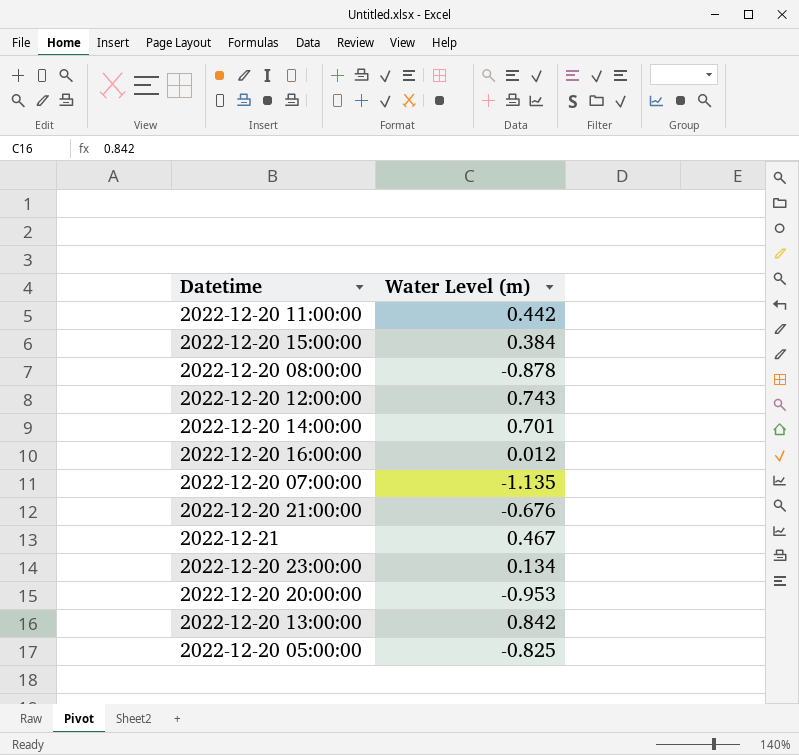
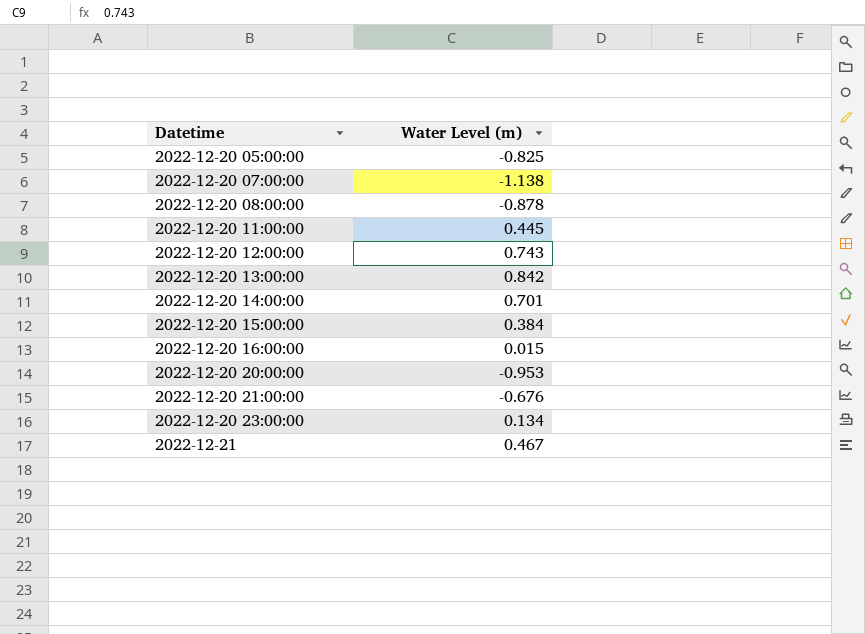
row order: none -> Datetime ascending
2022-12-20 07:00:00 | Water Level (m): -1.135 -> -1.138
2022-12-20 11:00:00 | Water Level (m): 0.442 -> 0.445
2022-12-20 16:00:00 | Water Level (m): 0.012 -> 0.015

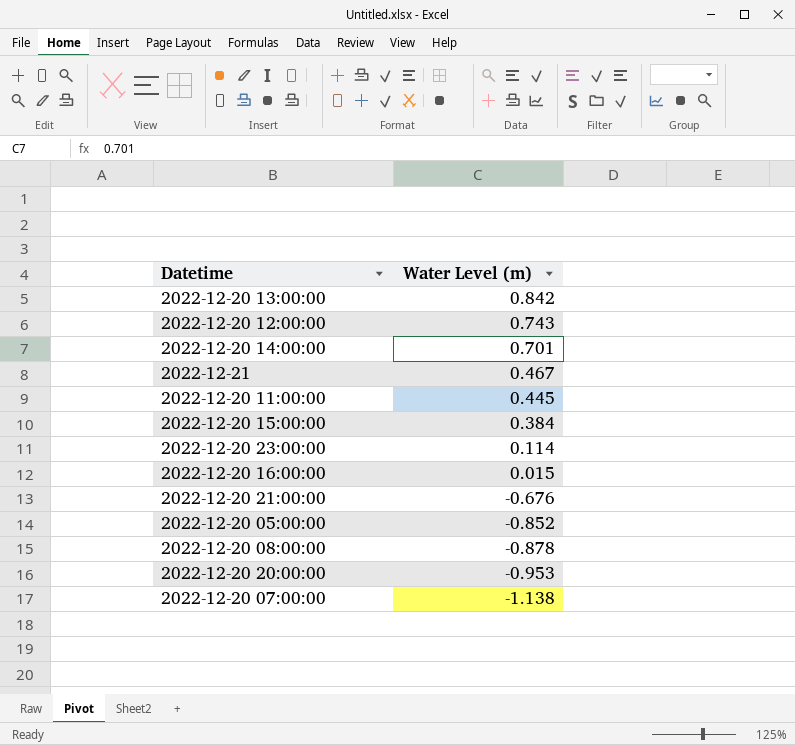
row order: Datetime ascending -> Water Level (m) descending
2022-12-20 23:00:00 | Water Level (m): 0.134 -> 0.114
2022-12-20 05:00:00 | Water Level (m): -0.825 -> -0.852

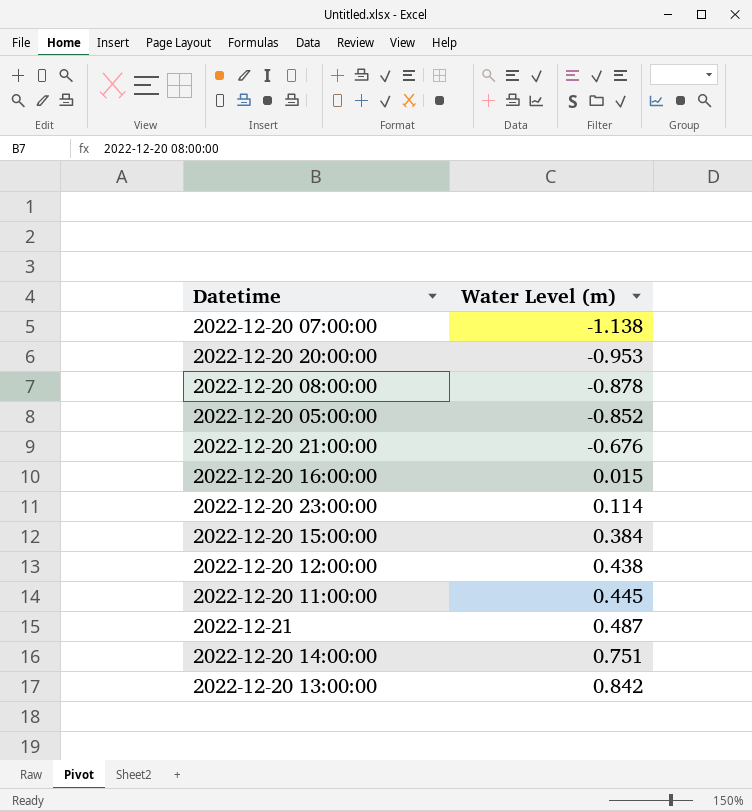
row order: Water Level (m) descending -> Water Level (m) ascending
2022-12-20 12:00:00 | Water Level (m): 0.743 -> 0.438
2022-12-21 | Water Level (m): 0.467 -> 0.487
2022-12-20 14:00:00 | Water Level (m): 0.701 -> 0.751

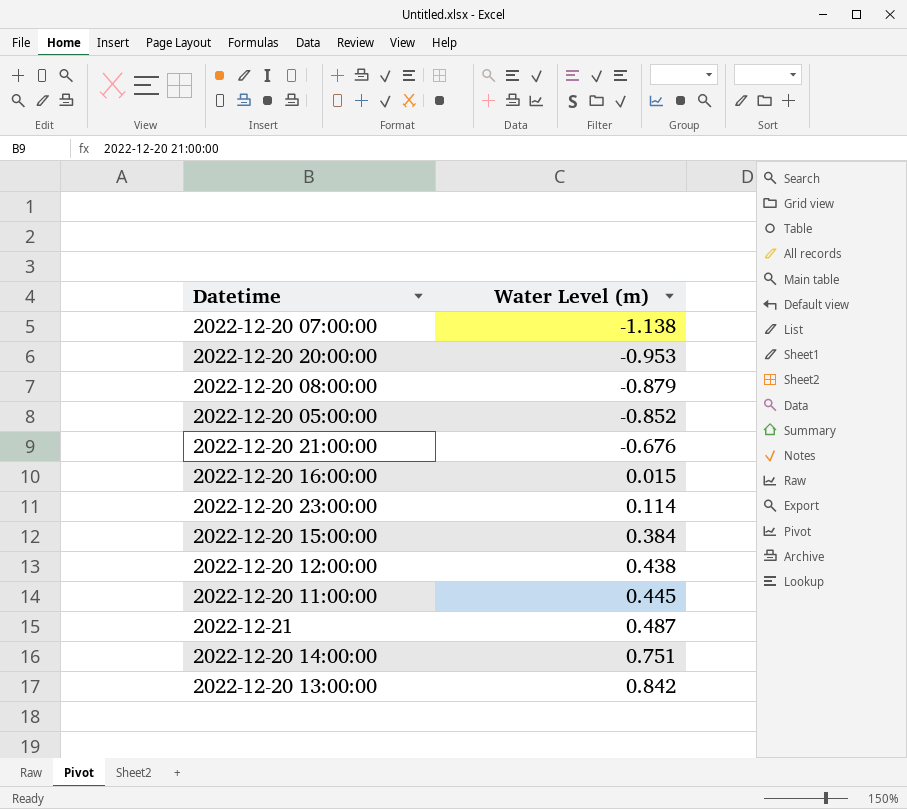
2022-12-20 08:00:00 | Water Level (m): -0.878 -> -0.879

